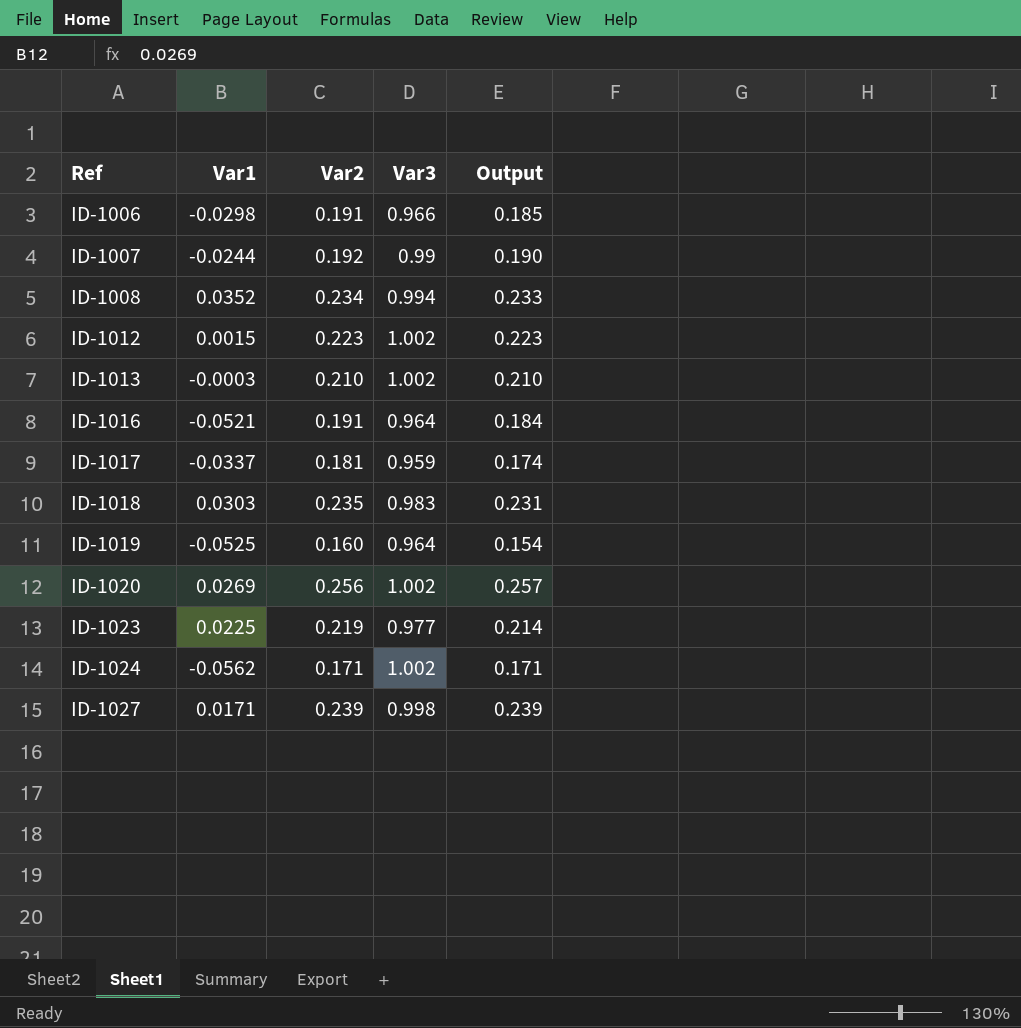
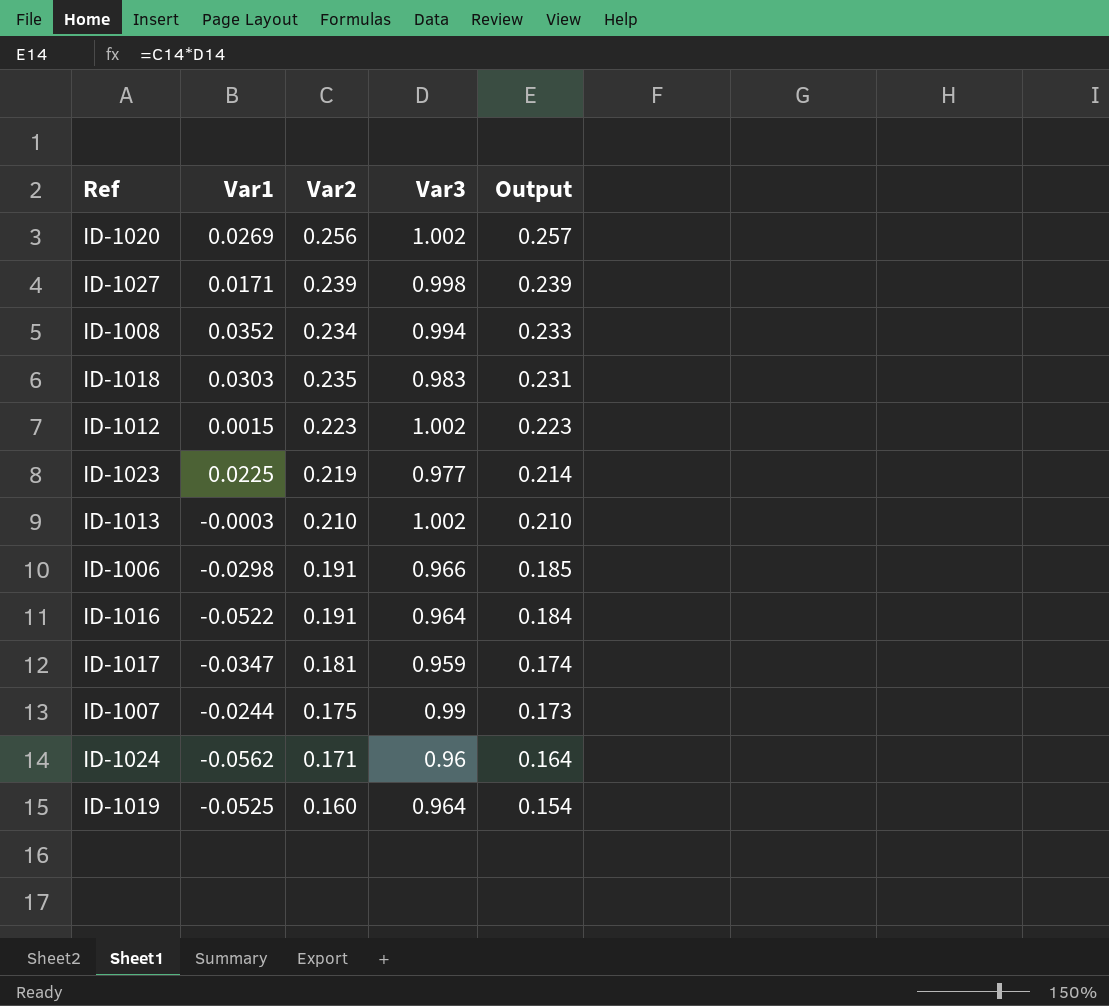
row order: Ref ascending -> Output descending
ID-1016 | Var1: -0.0521 -> -0.0522
ID-1017 | Var1: -0.0337 -> -0.0347
ID-1007 | Var2: 0.192 -> 0.175
ID-1007 | Output: 0.190 -> 0.173
ID-1024 | Var3: 1.002 -> 0.96
ID-1024 | Output: 0.171 -> 0.164

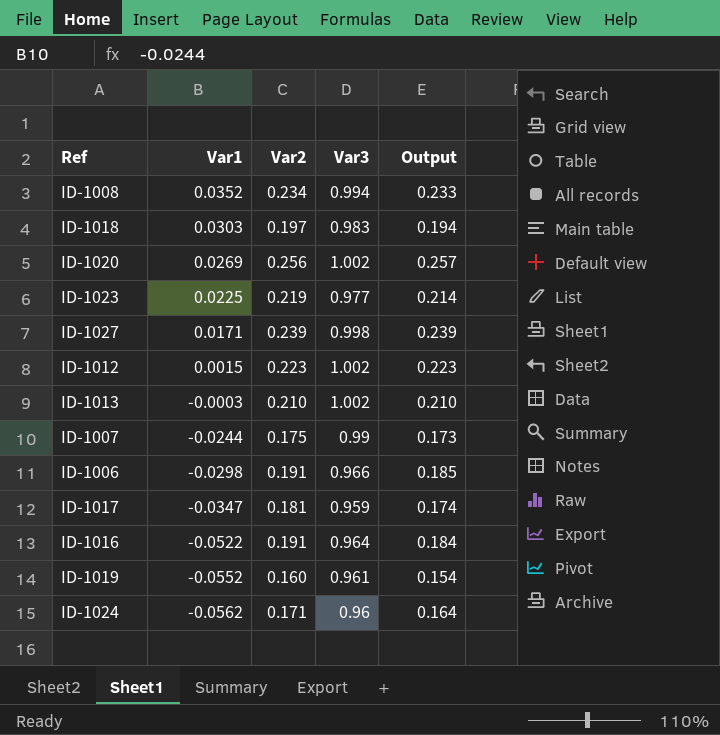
row order: Output descending -> Var1 descending
ID-1018 | Var2: 0.235 -> 0.197
ID-1018 | Output: 0.231 -> 0.194
ID-1019 | Var1: -0.0525 -> -0.0552
ID-1019 | Var3: 0.964 -> 0.961

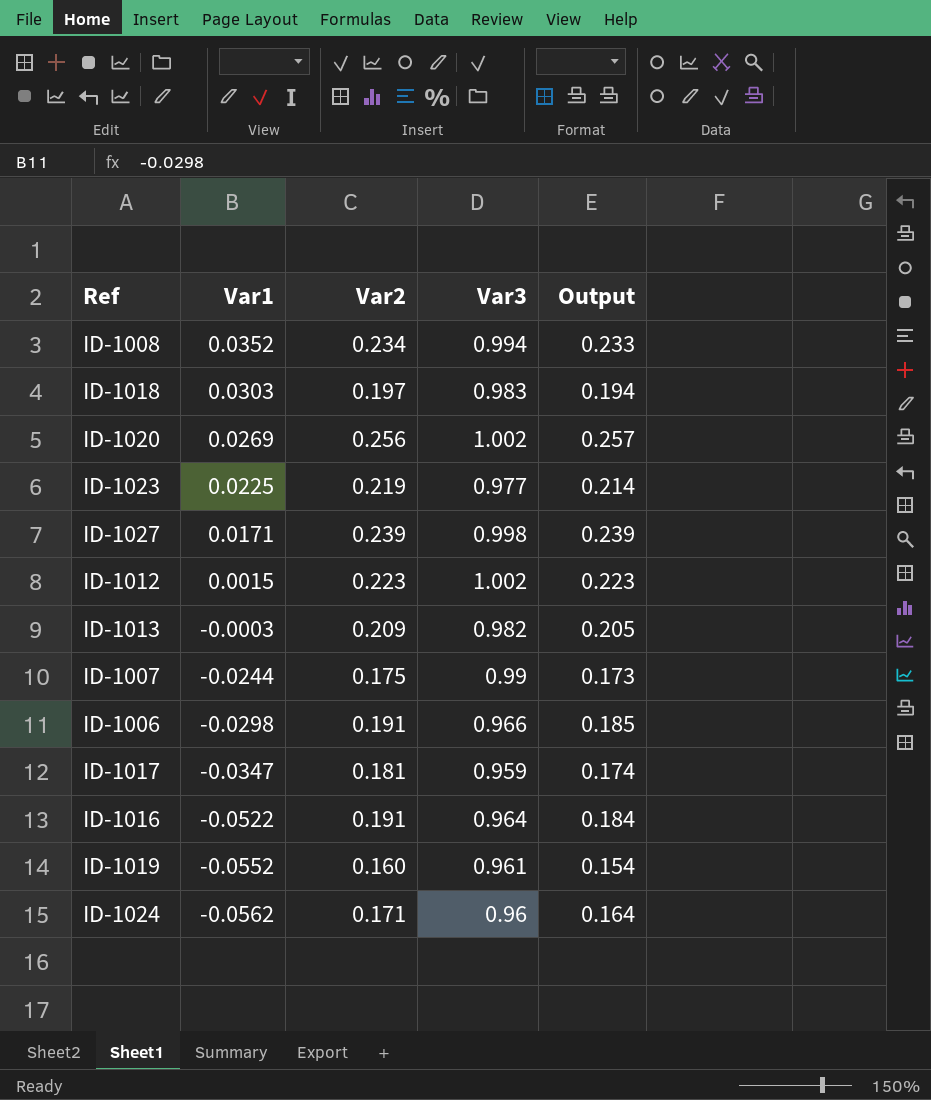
ID-1013 | Var2: 0.210 -> 0.209
ID-1013 | Var3: 1.002 -> 0.982
ID-1013 | Output: 0.210 -> 0.205

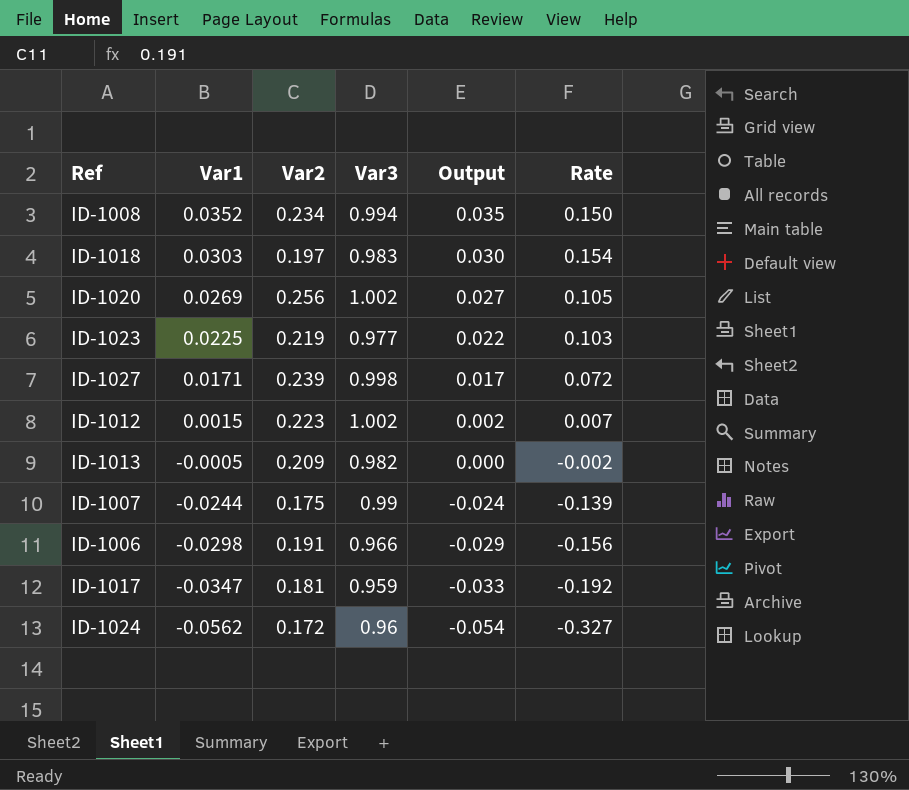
column Output | formula: [Var2] * [Var3] -> [Var1] * [Var3]
column Rate | formula: none -> [Var1] / [Var2]
row ID-1016: -0.0522 | 0.191 | 0.964 | 0.184 -> none
row ID-1019: -0.0552 | 0.160 | 0.961 | 0.154 -> none
ID-1013 | Var1: -0.0003 -> -0.0005
ID-1024 | Var2: 0.171 -> 0.172

